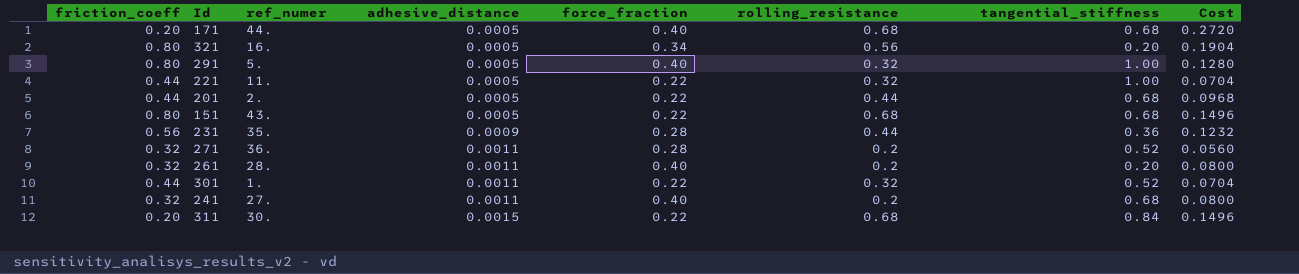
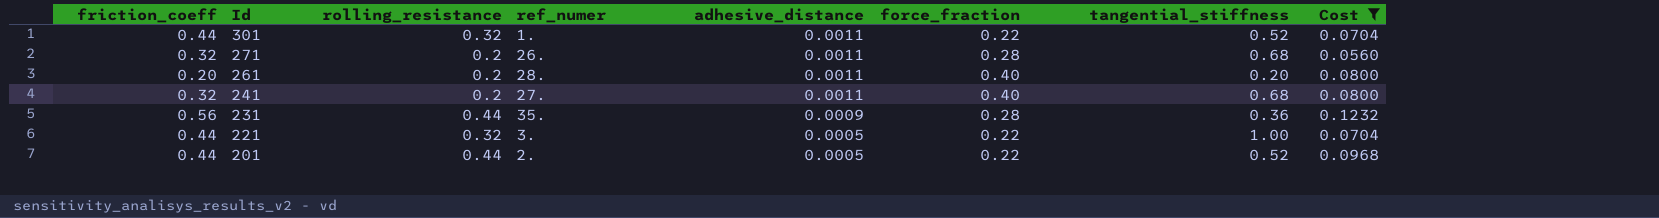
filter: none -> Cost <= 0.1232
row order: adhesive_distance ascending -> Id descending
column rolling_resistance | position: 6 -> 3
271 | ref_numer: 36. -> 26.
271 | tangential_stiffness: 0.52 -> 0.68
261 | friction_coeff: 0.32 -> 0.20
221 | ref_numer: 11. -> 3.
201 | tangential_stiffness: 0.68 -> 0.52

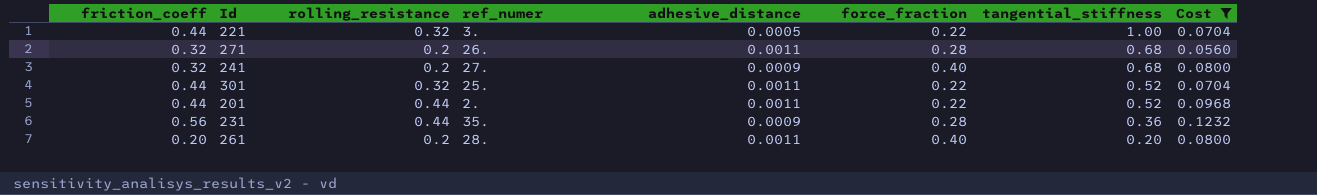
row order: Id descending -> tangential_stiffness descending
241 | adhesive_distance: 0.0011 -> 0.0009
301 | ref_numer: 1. -> 25.
201 | adhesive_distance: 0.0005 -> 0.0011

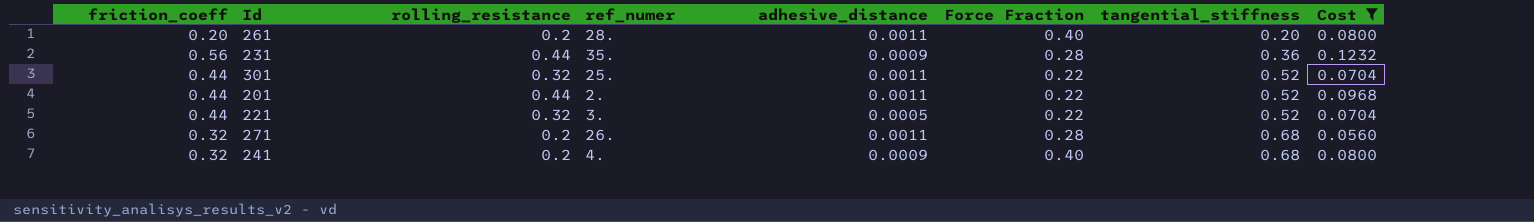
row order: tangential_stiffness descending -> tangential_stiffness ascending
column name: force_fraction -> Force Fraction
221 | tangential_stiffness: 1.00 -> 0.52
241 | ref_numer: 27. -> 4.

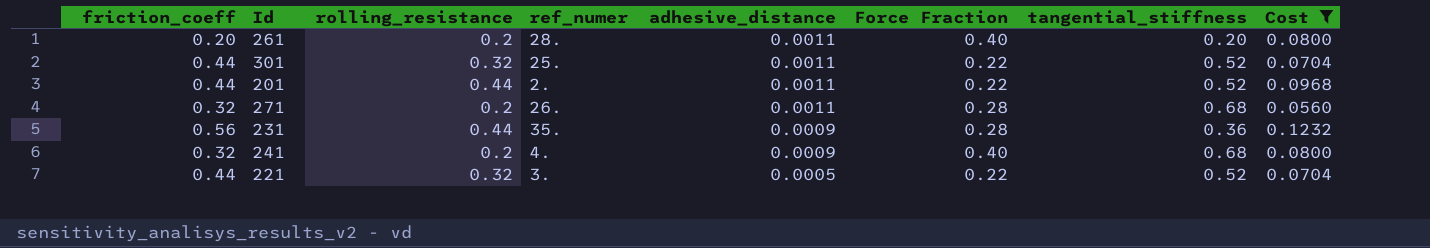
row order: tangential_stiffness ascending -> adhesive_distance descending

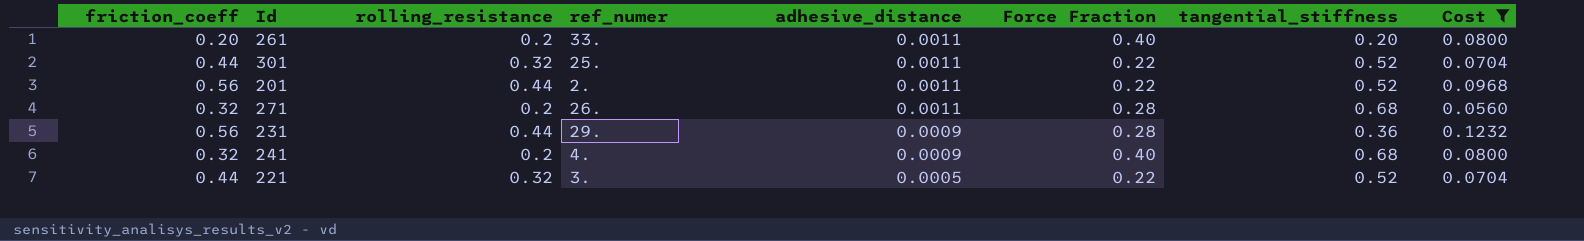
261 | ref_numer: 28. -> 33.
201 | friction_coeff: 0.44 -> 0.56
231 | ref_numer: 35. -> 29.

